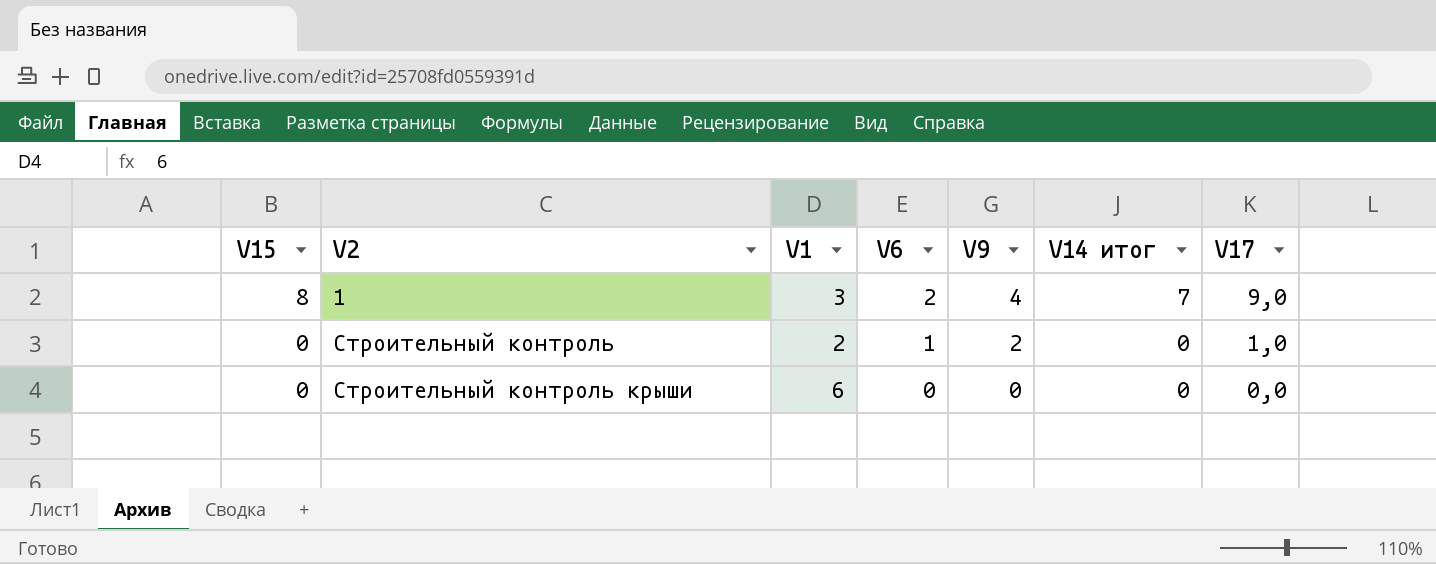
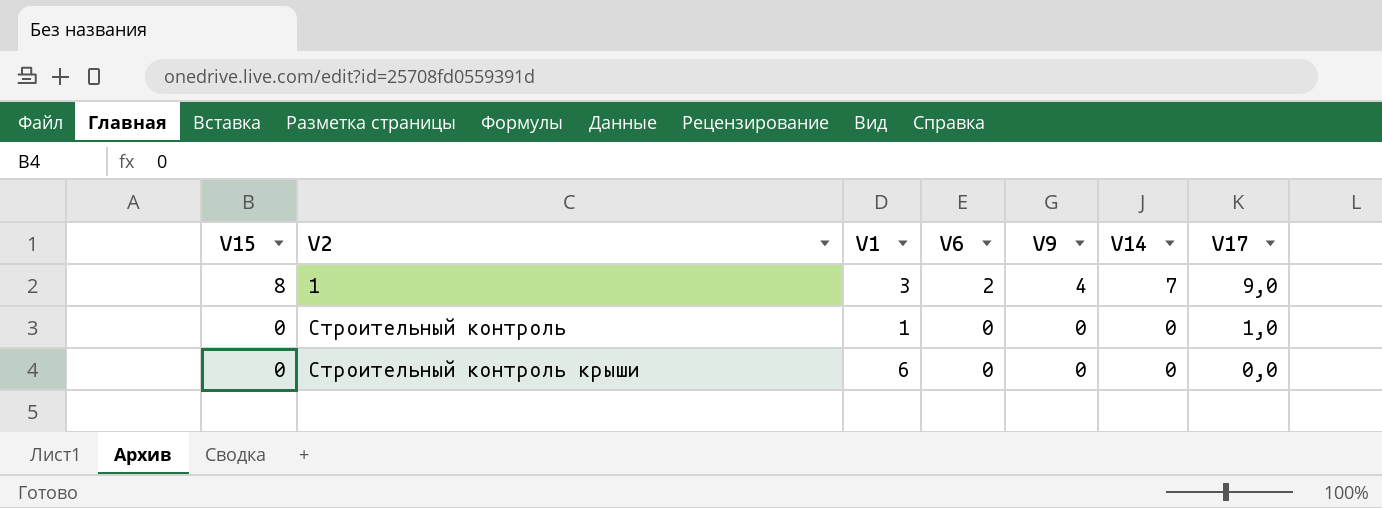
column name: V14 итог -> V14
Строительный контроль | V1: 2 -> 1
Строительный контроль | V6: 1 -> 0
Строительный контроль | V9: 2 -> 0

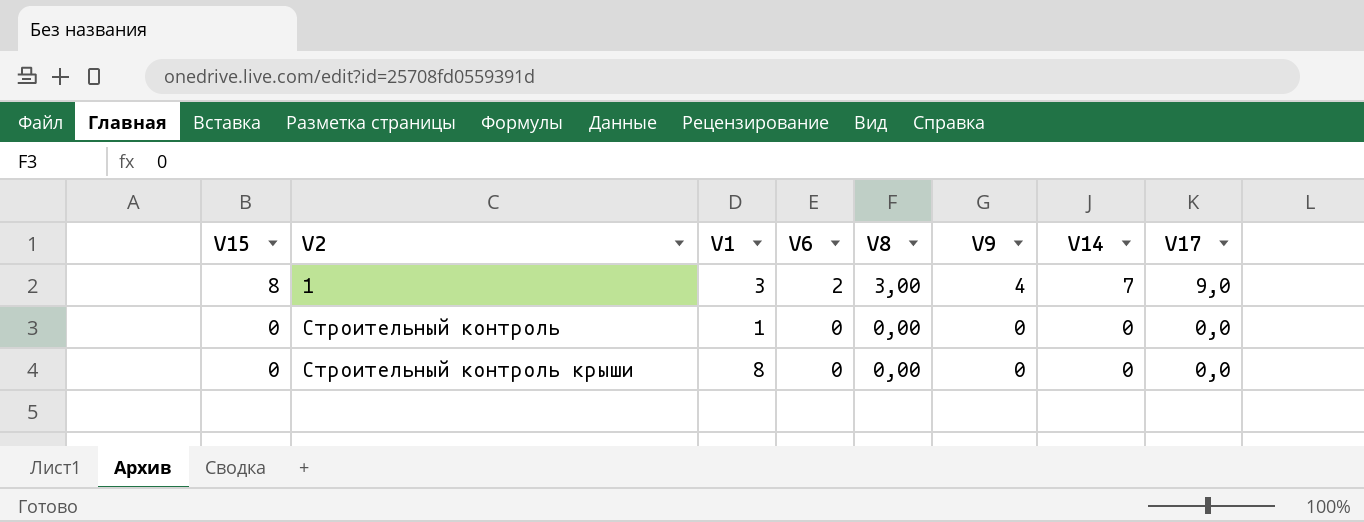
column V8 | position: none -> 5
Строительный контроль | V17: 1,0 -> 0,0
Строительный контроль крыши | V1: 6 -> 8

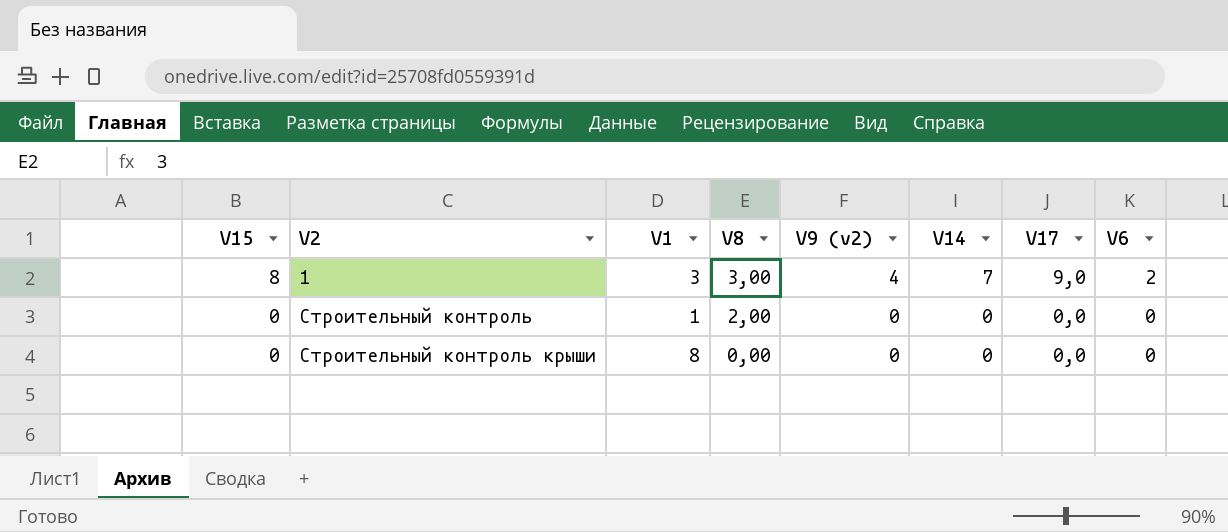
column name: V9 -> V9 (v2)
column V6 | position: 4 -> 8
Строительный контроль | V8: 0,00 -> 2,00

